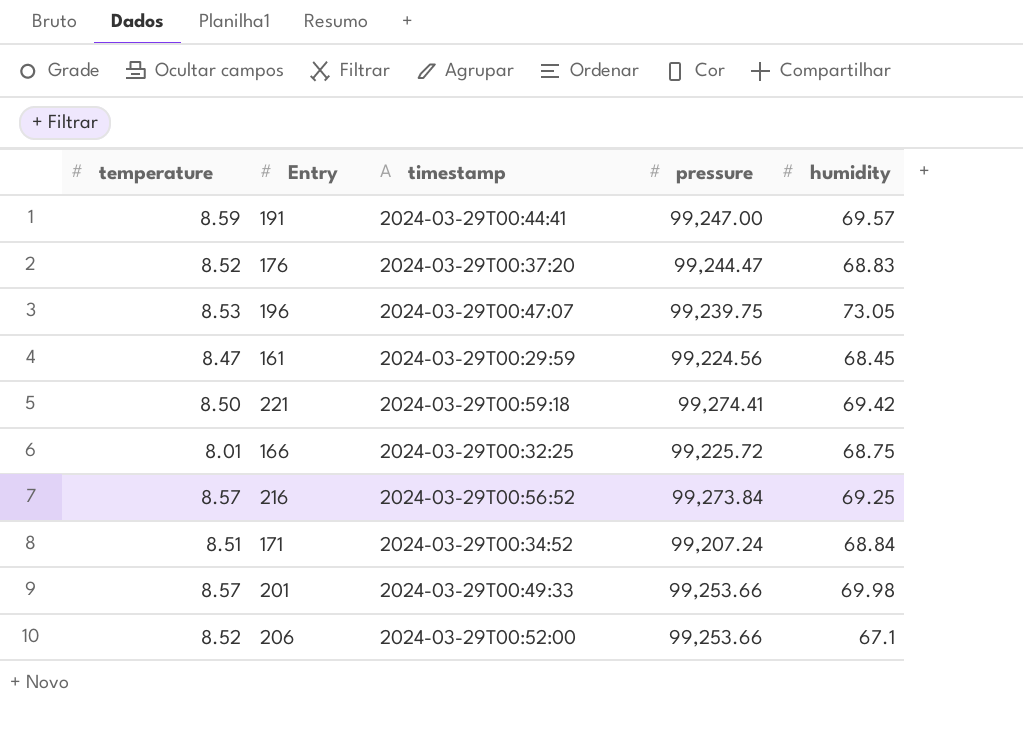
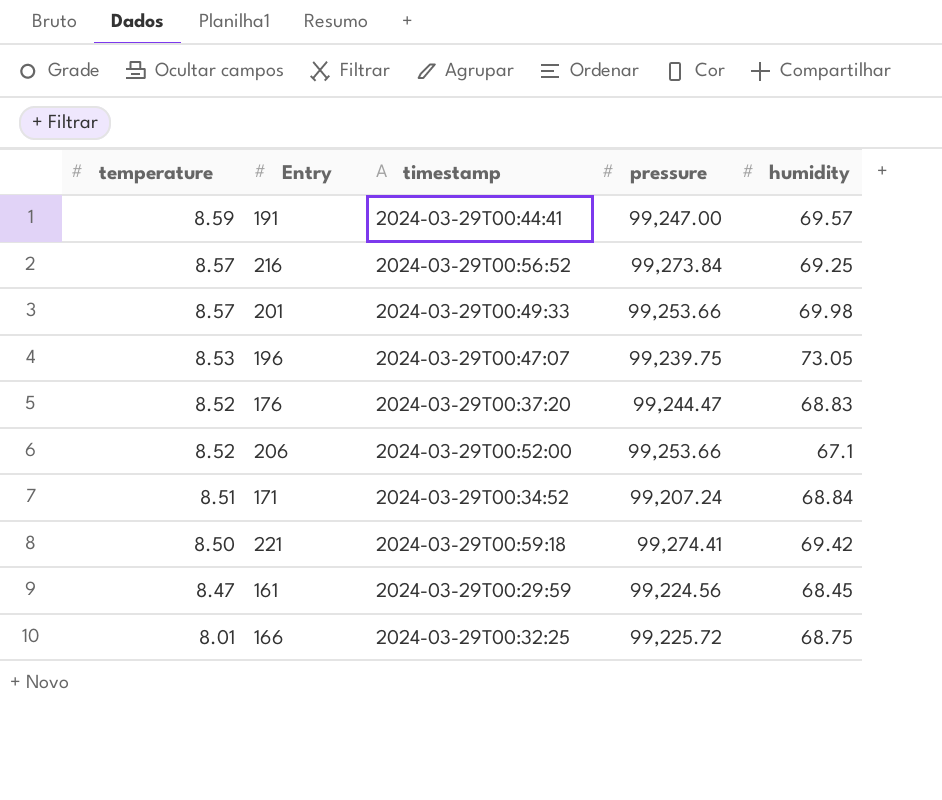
row order: none -> temperature descending

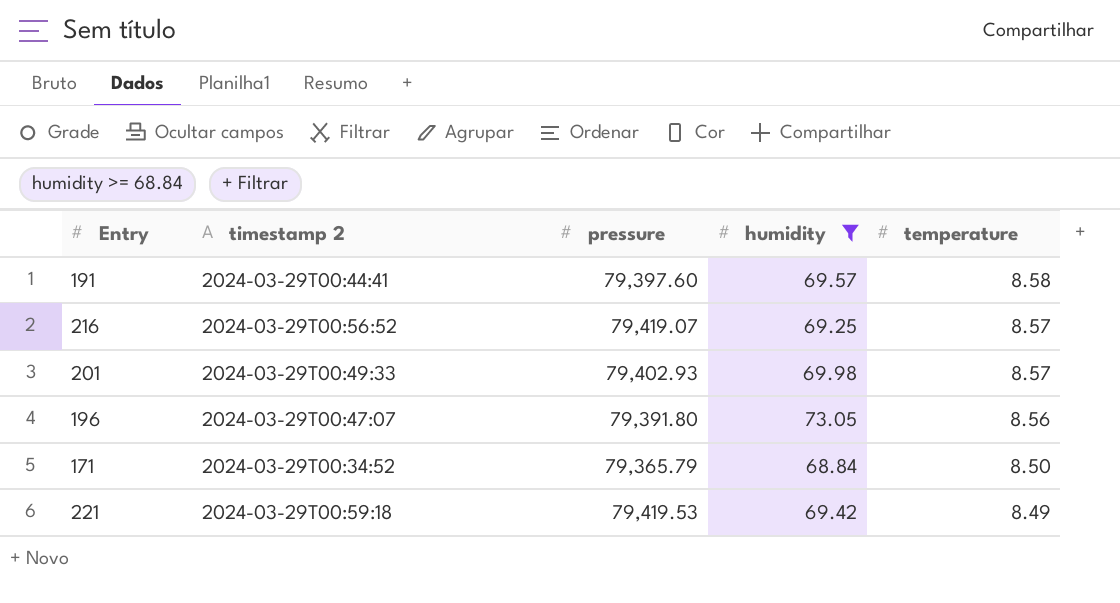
filter: none -> humidity >= 68.84
column name: timestamp -> timestamp 2
column temperature | position: 1 -> 5
191 | pressure: 99,247.00 -> 79,397.60
191 | temperature: 8.59 -> 8.58
216 | pressure: 99,273.84 -> 79,419.07
201 | pressure: 99,253.66 -> 79,402.93
196 | pressure: 99,239.75 -> 79,391.80
196 | temperature: 8.53 -> 8.56
171 | pressure: 99,207.24 -> 79,365.79
171 | temperature: 8.51 -> 8.50
221 | pressure: 99,274.41 -> 79,419.53
221 | temperature: 8.50 -> 8.49

